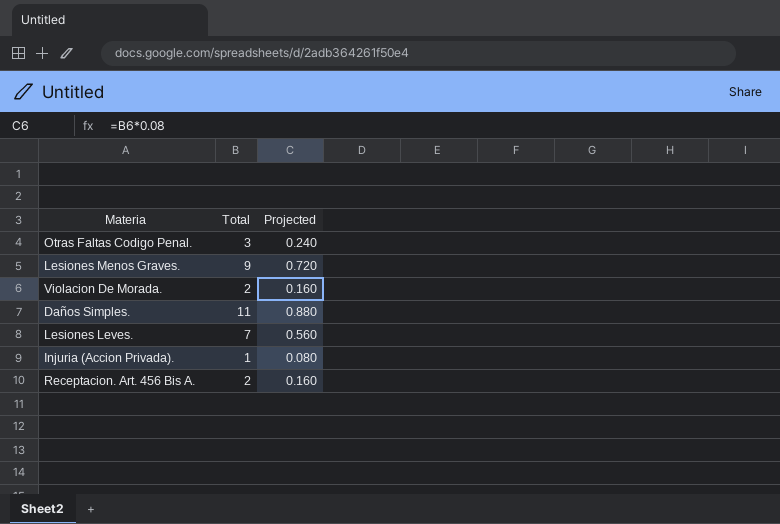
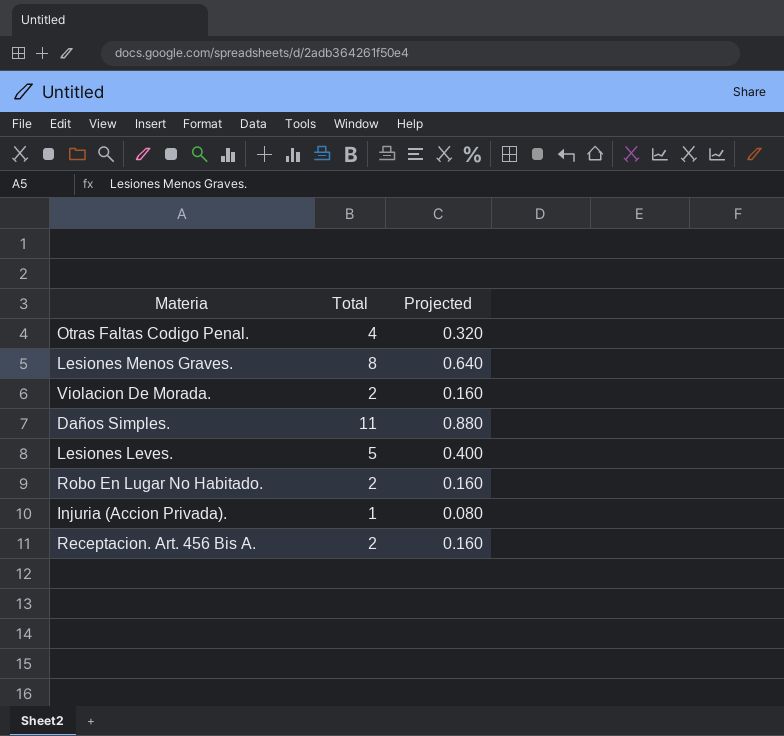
Otras Faltas Codigo Penal. | Total: 3 -> 4
Otras Faltas Codigo Penal. | Projected: 0.240 -> 0.320
Lesiones Menos Graves. | Total: 9 -> 8
Lesiones Menos Graves. | Projected: 0.720 -> 0.640
Lesiones Leves. | Total: 7 -> 5
Lesiones Leves. | Projected: 0.560 -> 0.400
row Robo En Lugar No Habitado.: none -> 2 | 0.160

